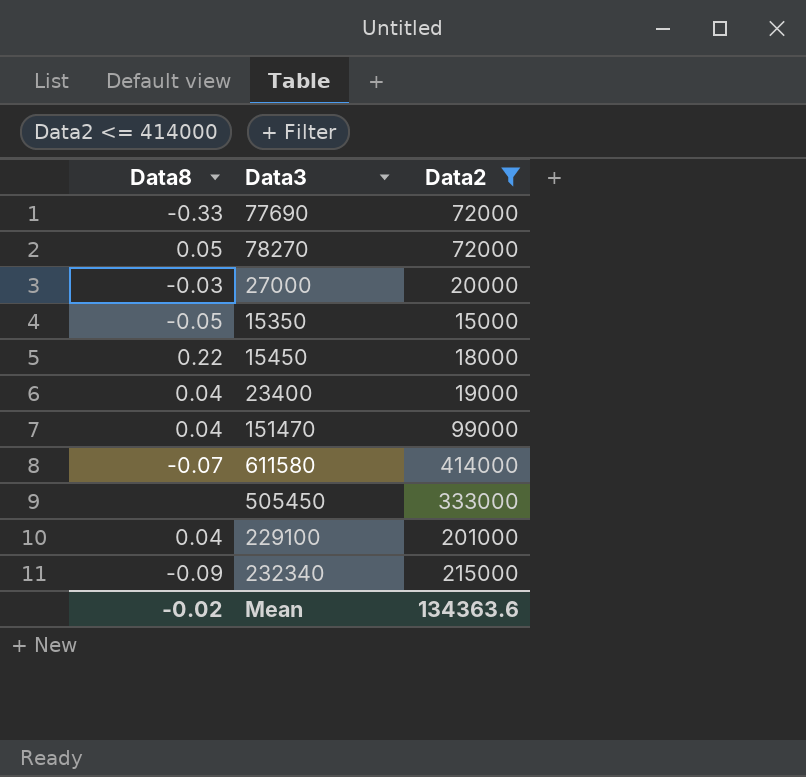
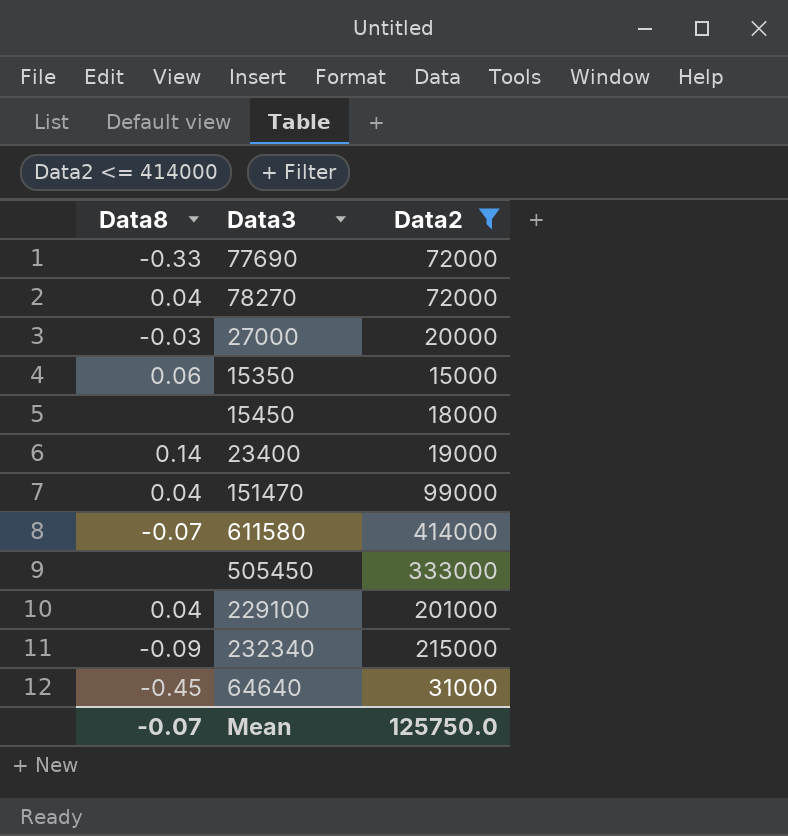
78270 | Data8: 0.05 -> 0.04
15350 | Data8: -0.05 -> 0.06
15450 | Data8: 0.22 -> none
23400 | Data8: 0.04 -> 0.14
row 64640: none -> -0.45 | 31000
Mean | Data8: -0.02 -> -0.07
Mean | Data2: 134363.6 -> 125750.0

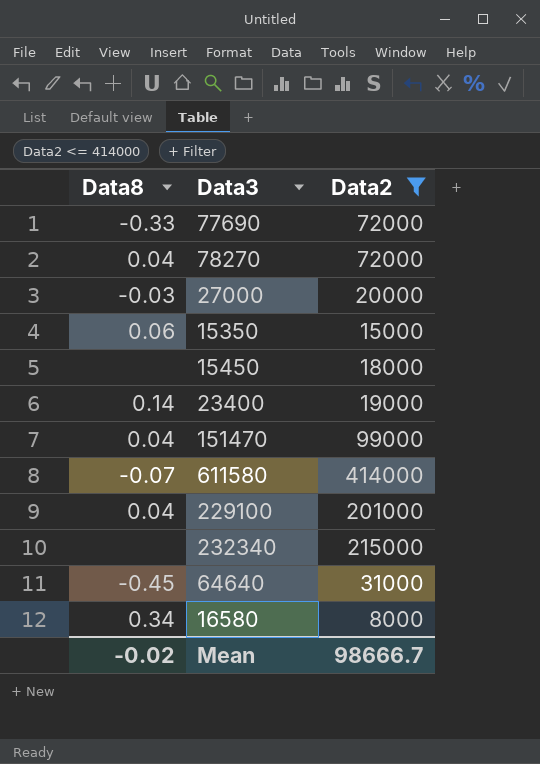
row 505450: none | 333000 -> none
232340 | Data8: -0.09 -> none
row 16580: none -> 0.34 | 8000
Mean | Data8: -0.07 -> -0.02
Mean | Data2: 125750.0 -> 98666.7

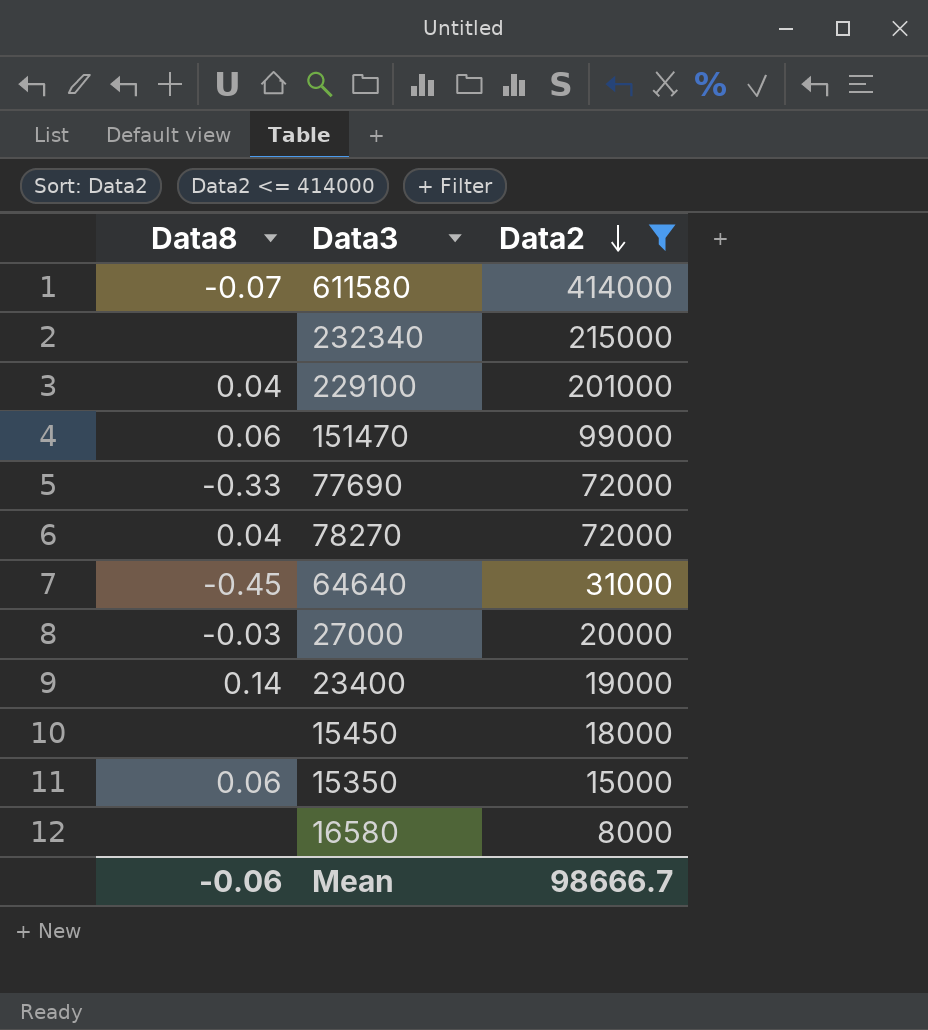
row order: none -> Data2 descending
151470 | Data8: 0.04 -> 0.06
16580 | Data8: 0.34 -> none
Mean | Data8: -0.02 -> -0.06

